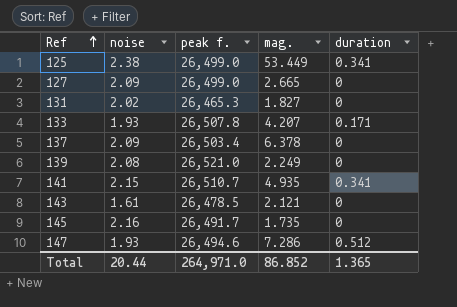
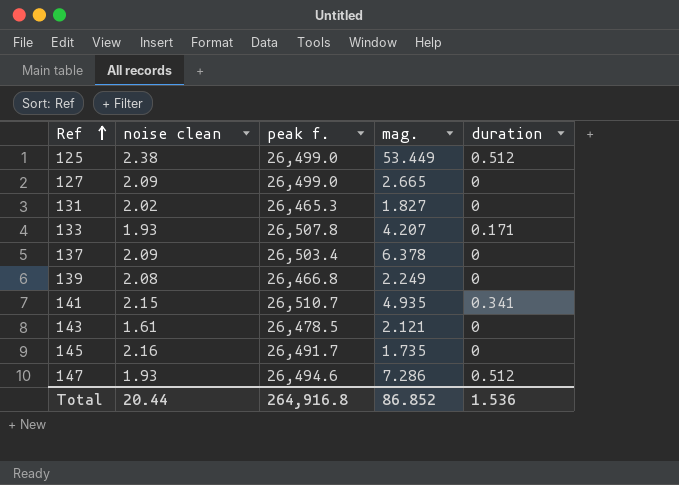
column name: noise -> noise clean
125 | duration: 0.341 -> 0.512
139 | peak f.: 26,521.0 -> 26,466.8
Total | peak f.: 264,971.0 -> 264,916.8
Total | duration: 1.365 -> 1.536

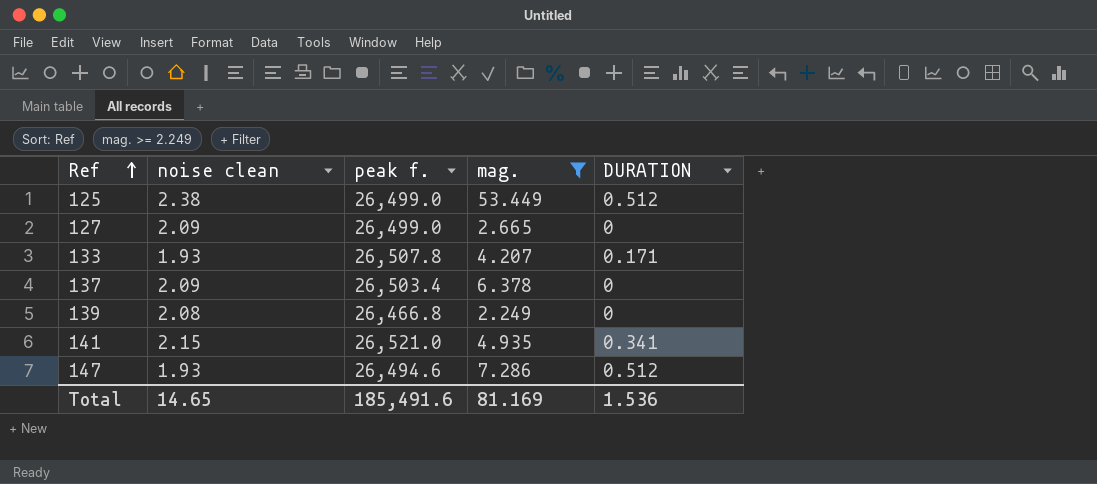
filter: none -> mag. >= 2.249
column name: duration -> DURATION
141 | peak f.: 26,510.7 -> 26,521.0
Total | noise clean: 20.44 -> 14.65
Total | peak f.: 264,916.8 -> 185,491.6
Total | mag.: 86.852 -> 81.169

